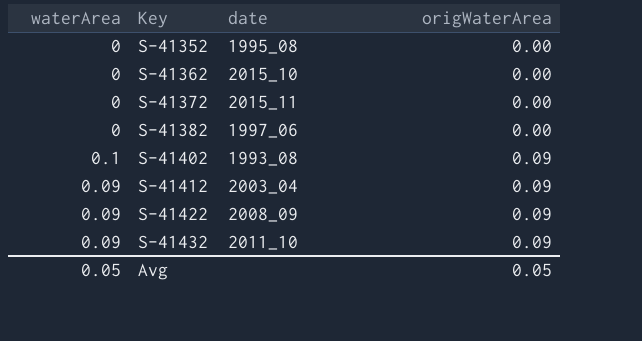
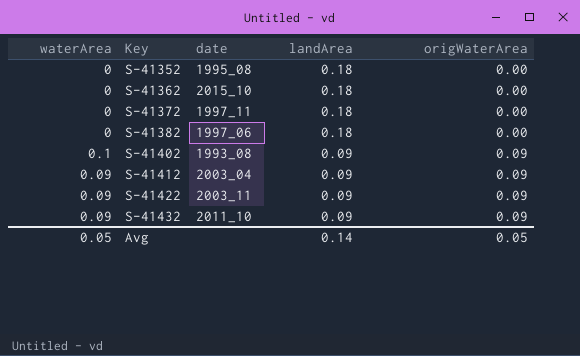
column landArea | position: none -> 4
S-41372 | date: 2015_11 -> 1997_11
S-41422 | date: 2008_09 -> 2003_11

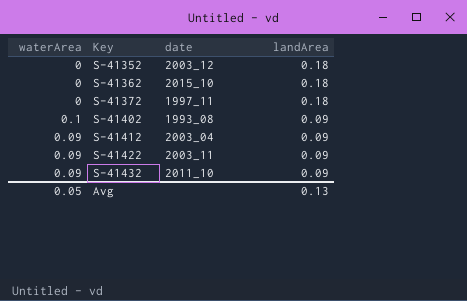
column origWaterArea | position: 5 -> none
row S-41382: 0 | 1997_06 | 0.18 | 0.00 -> none
S-41352 | date: 1995_08 -> 2003_12
Avg | landArea: 0.14 -> 0.13

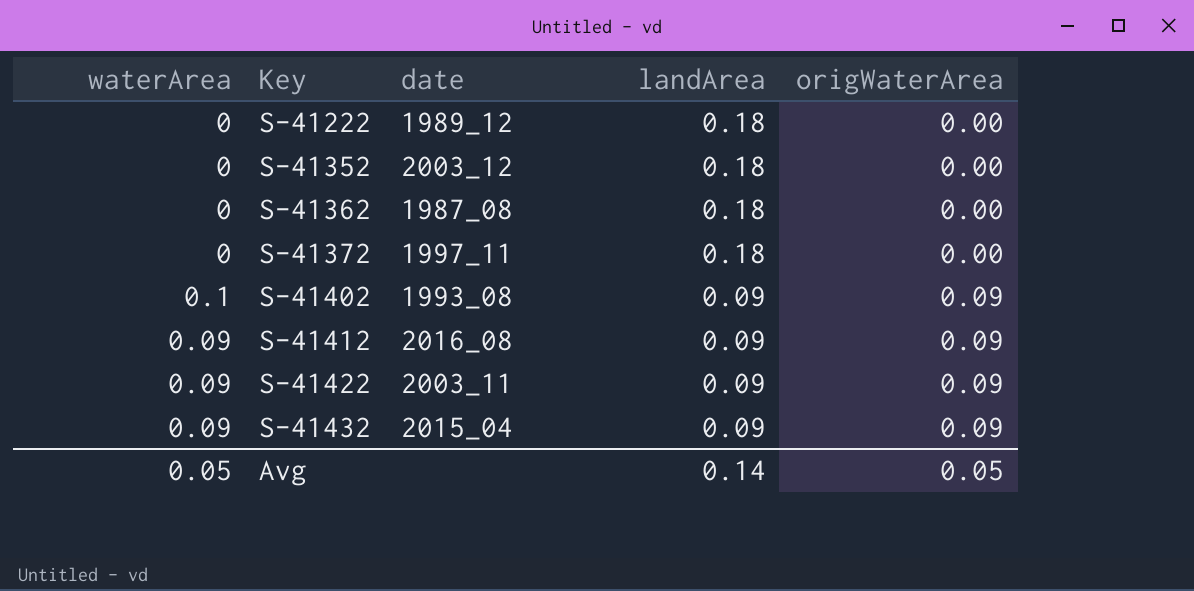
column origWaterArea | position: none -> 5
row S-41222: none -> 0 | 1989_12 | 0.18 | 0.00
S-41362 | date: 2015_10 -> 1987_08
S-41412 | date: 2003_04 -> 2016_08
S-41432 | date: 2011_10 -> 2015_04
Avg | landArea: 0.13 -> 0.14

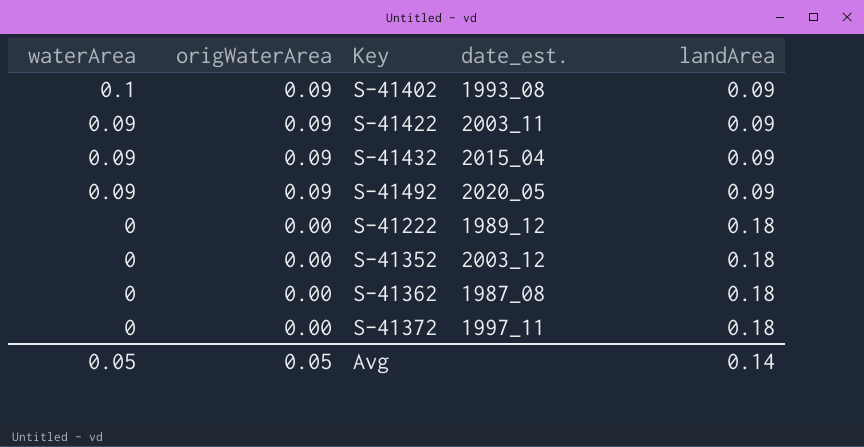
row order: Key ascending -> waterArea descending
column origWaterArea | position: 5 -> 2
column name: date -> date_est.
row S-41412: 0.09 | 2016_08 | 0.09 | 0.09 -> none
row S-41492: none -> 0.09 | 0.09 | 2020_05 | 0.09

